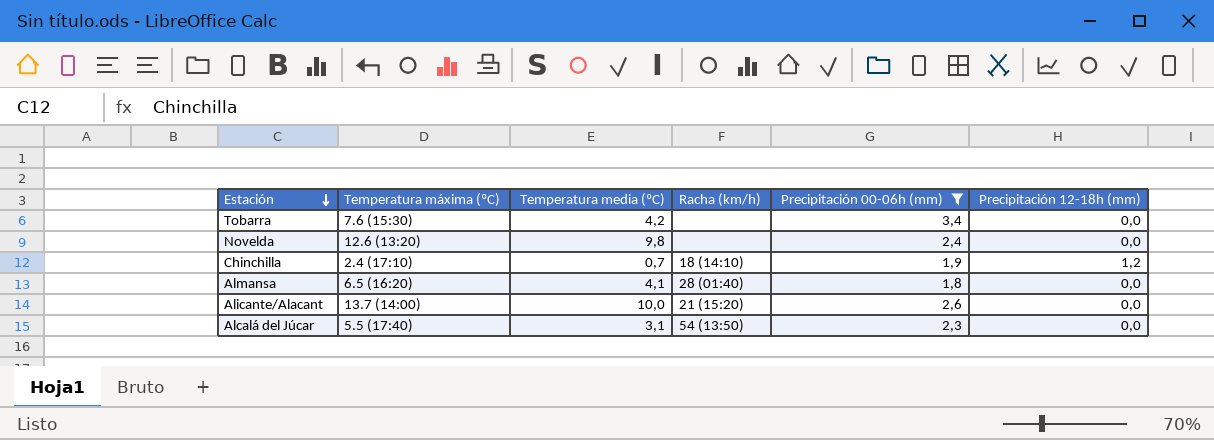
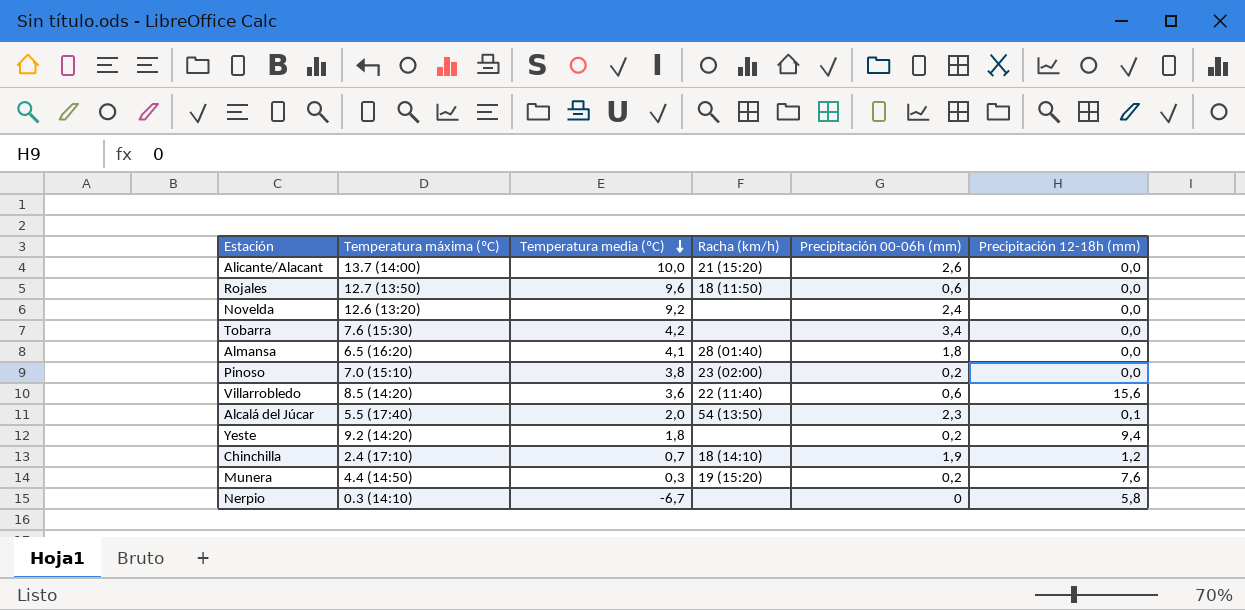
filter: Precipitación 00-06h (mm) >= 1,8 -> none
row order: Estación descending -> Temperatura media (ºC) descending
Novelda | Temperatura media (ºC): 9,8 -> 9,2
Alcalá del Júcar | Temperatura media (ºC): 3,1 -> 2,0
Alcalá del Júcar | Precipitación 12-18h (mm): 0,0 -> 0,1

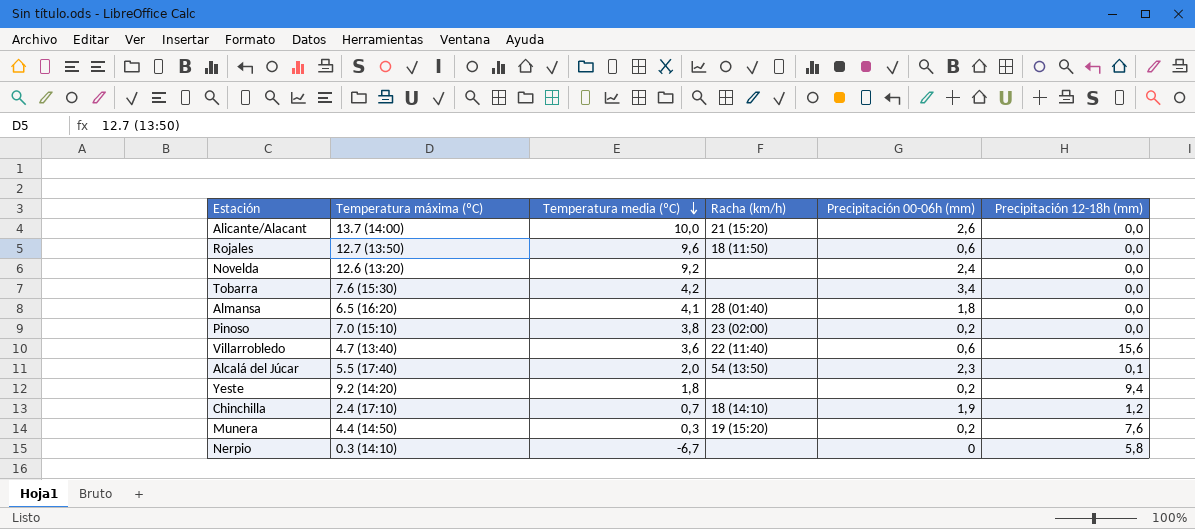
Villarrobledo | Temperatura máxima (ºC): 8.5 (14:20) -> 4.7 (13:40)

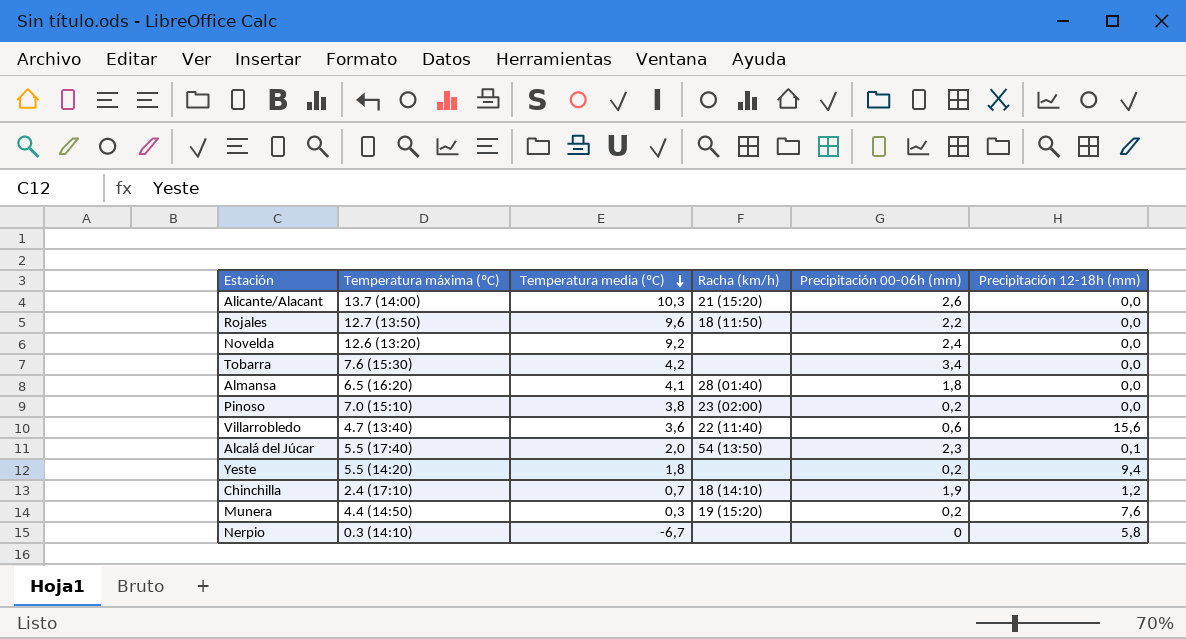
Alicante/Alacant | Temperatura media (ºC): 10,0 -> 10,3
Rojales | Precipitación 00-06h (mm): 0,6 -> 2,2
Yeste | Temperatura máxima (ºC): 9.2 (14:20) -> 5.5 (14:20)

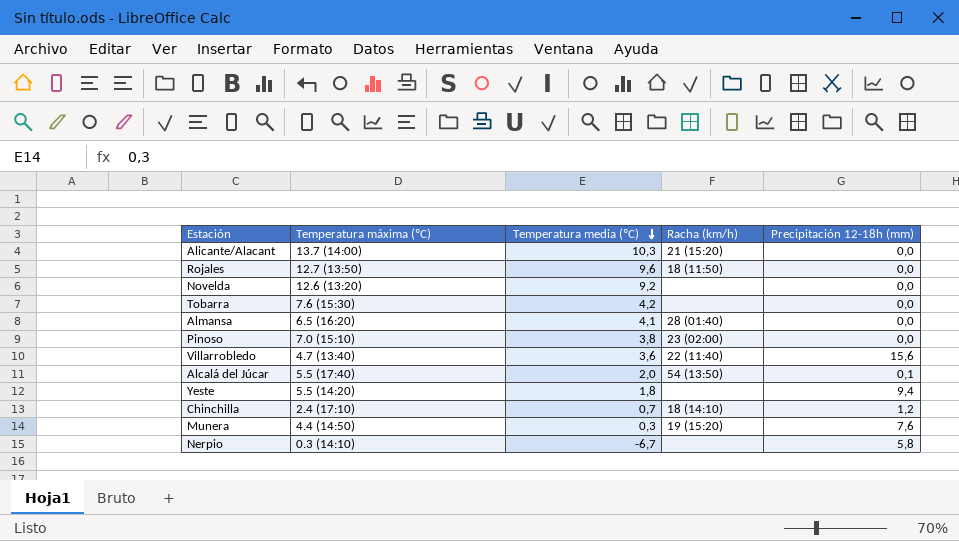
column Precipitación 00-06h (mm) | position: 5 -> none

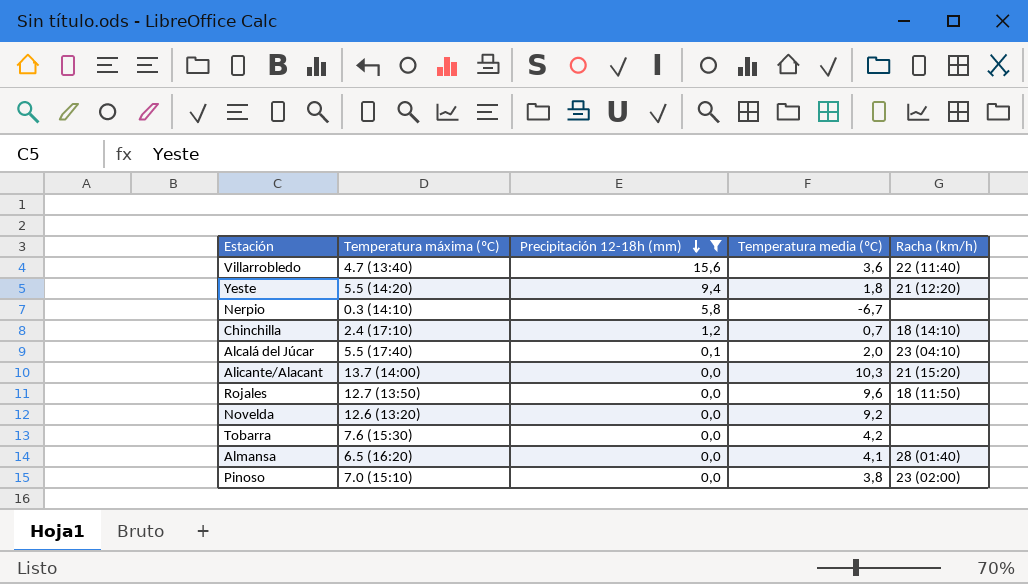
filter: none -> Precipitación 12-18h (mm) != 7,6
row order: Temperatura media (ºC) descending -> Precipitación 12-18h (mm) descending
column Precipitación 12-18h (mm) | position: 5 -> 3
Yeste | Racha (km/h): none -> 21 (12:20)
Alcalá del Júcar | Racha (km/h): 54 (13:50) -> 23 (04:10)

